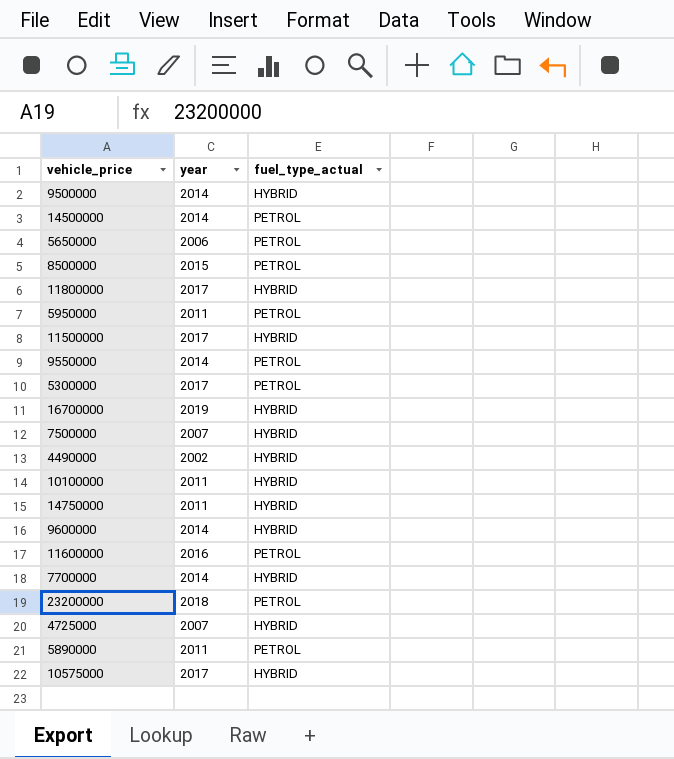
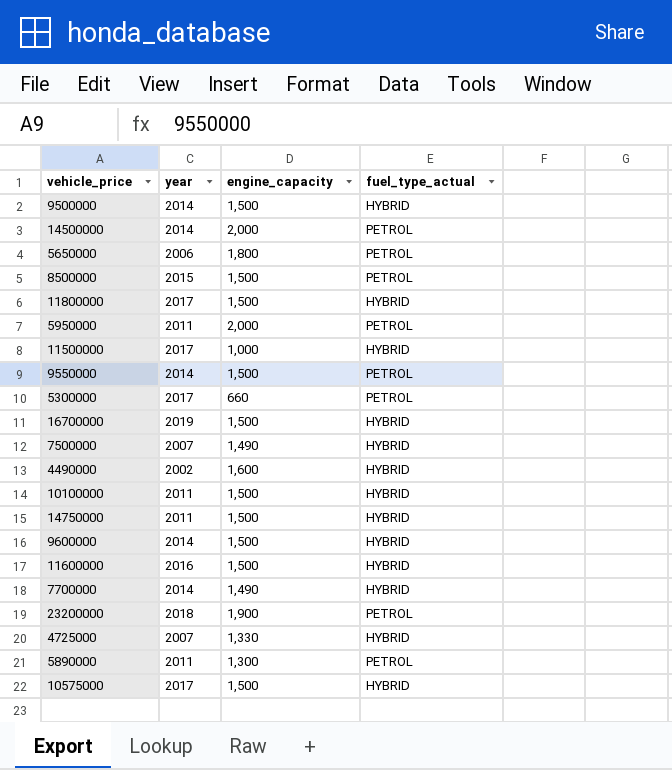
column engine_capacity | position: none -> 3
11600000 | fuel_type_actual: PETROL -> HYBRID

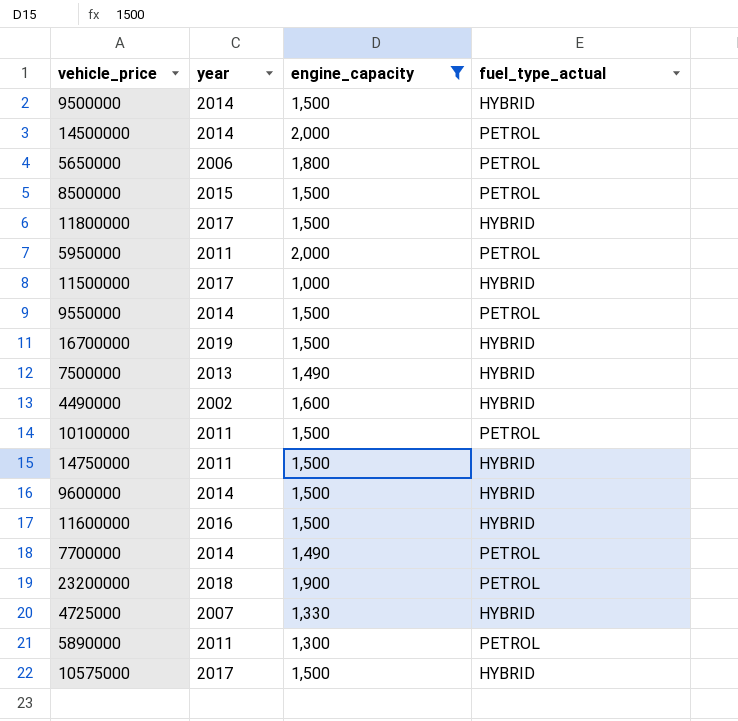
filter: none -> engine_capacity != 660
7500000 | year: 2007 -> 2013
10100000 | fuel_type_actual: HYBRID -> PETROL
7700000 | fuel_type_actual: HYBRID -> PETROL

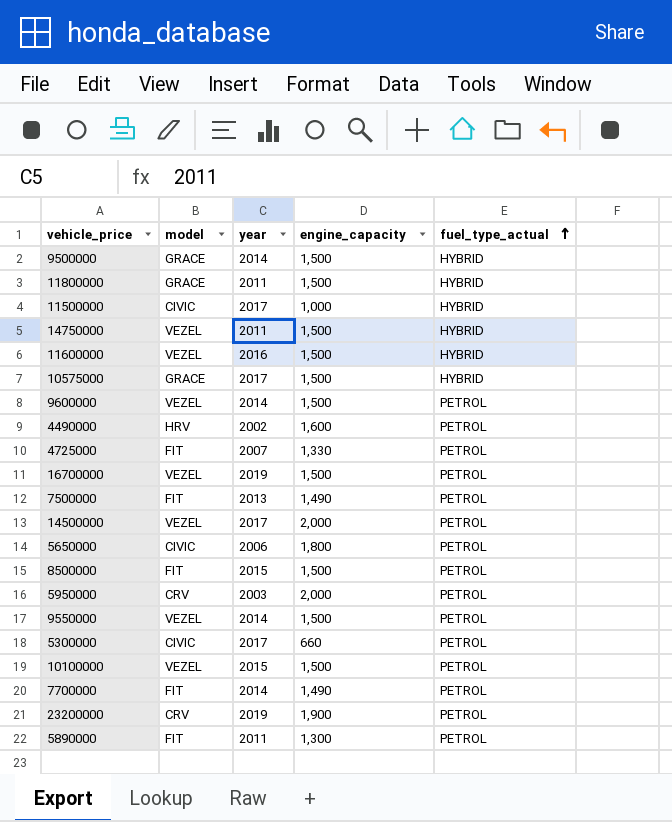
filter: engine_capacity != 660 -> none
row order: none -> fuel_type_actual ascending
column model | position: none -> 2
11800000 | year: 2017 -> 2011
9600000 | fuel_type_actual: HYBRID -> PETROL
4490000 | fuel_type_actual: HYBRID -> PETROL
4725000 | fuel_type_actual: HYBRID -> PETROL
16700000 | fuel_type_actual: HYBRID -> PETROL
7500000 | fuel_type_actual: HYBRID -> PETROL
14500000 | year: 2014 -> 2017
5950000 | year: 2011 -> 2003
10100000 | year: 2011 -> 2015
23200000 | year: 2018 -> 2019

